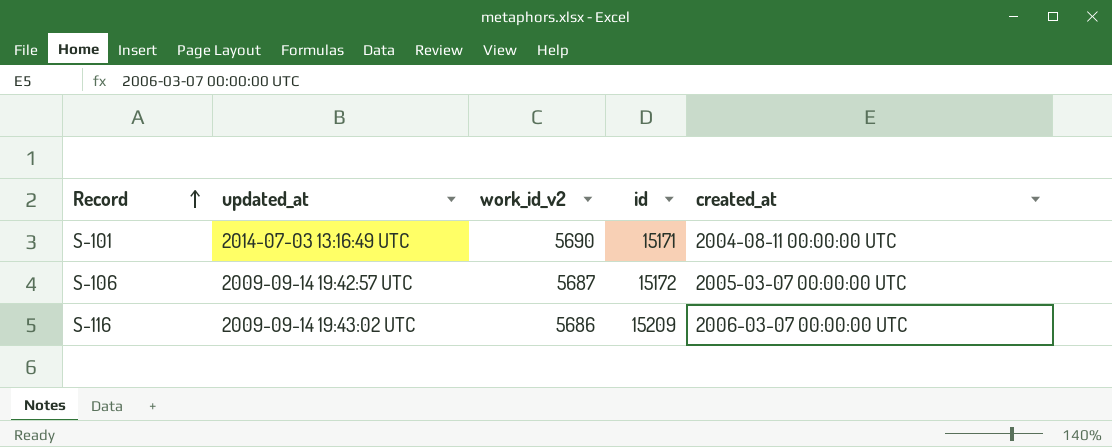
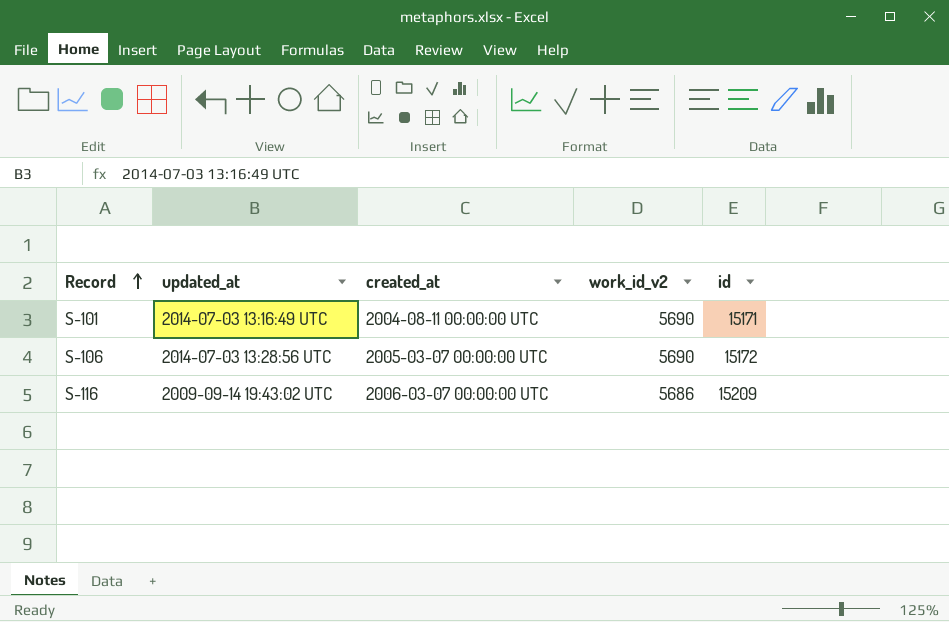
column created_at | position: 5 -> 3
S-106 | updated_at: 2009-09-14 19:42:57 UTC -> 2014-07-03 13:28:56 UTC
S-106 | work_id_v2: 5687 -> 5690

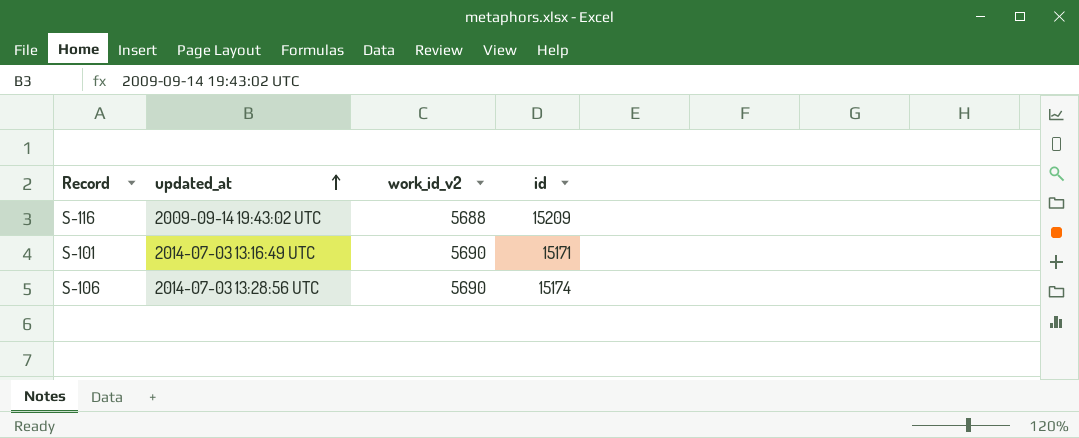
row order: Record ascending -> updated_at ascending
column created_at | position: 3 -> none
S-116 | work_id_v2: 5686 -> 5688
S-106 | id: 15172 -> 15174

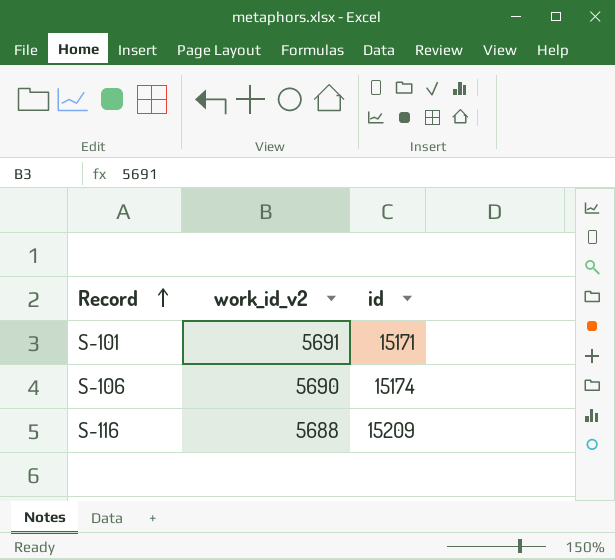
row order: updated_at ascending -> Record ascending
column updated_at | position: 2 -> none
S-101 | work_id_v2: 5690 -> 5691

